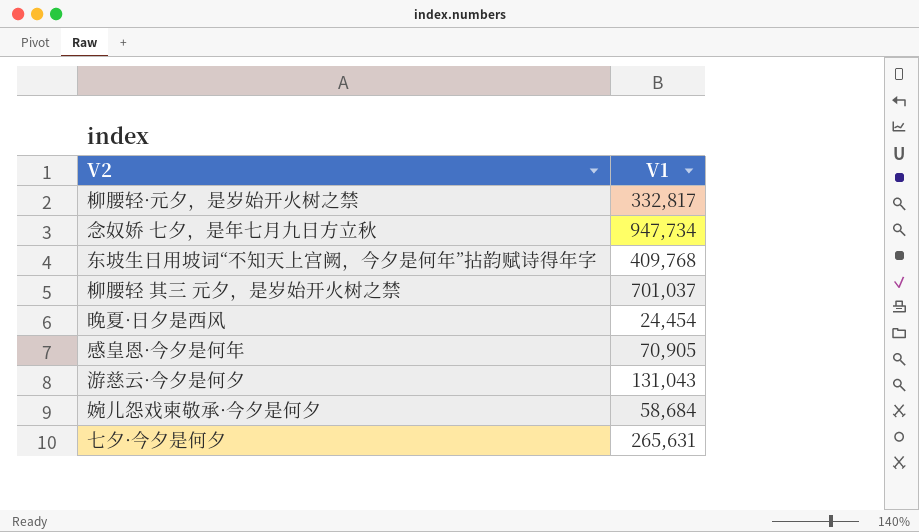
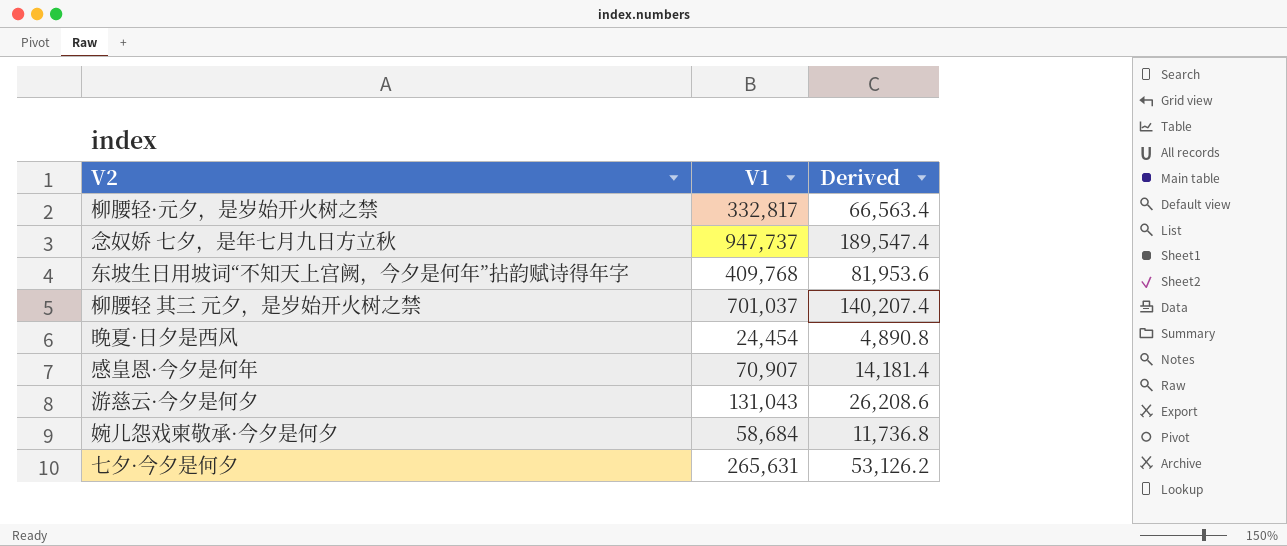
column Derived | formula: none -> [V1] * 0.2
念奴娇 七夕，是年七月九日方立秋 | V1: 947,734 -> 947,737
感皇恩·今夕是何年 | V1: 70,905 -> 70,907

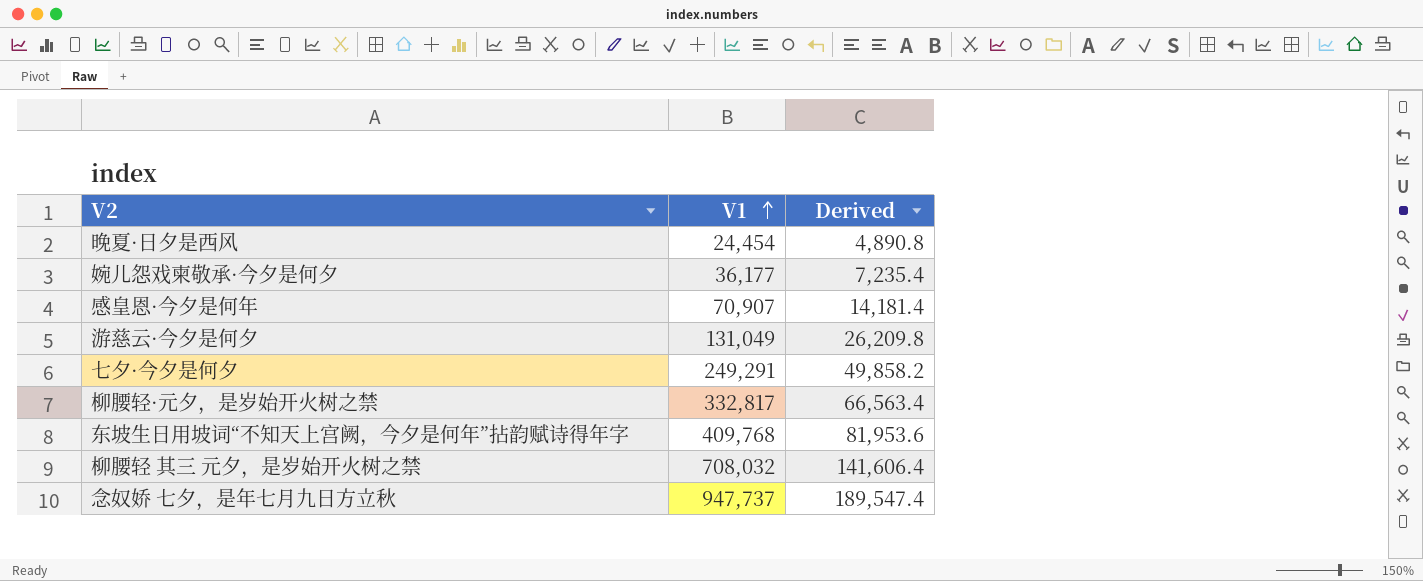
row order: none -> V1 ascending
婉儿怨戏柬敬承·今夕是何夕 | V1: 58,684 -> 36,177
婉儿怨戏柬敬承·今夕是何夕 | Derived: 11,736.8 -> 7,235.4
游慈云·今夕是何夕 | V1: 131,043 -> 131,049
游慈云·今夕是何夕 | Derived: 26,208.6 -> 26,209.8
七夕·今夕是何夕 | V1: 265,631 -> 249,291
七夕·今夕是何夕 | Derived: 53,126.2 -> 49,858.2
柳腰轻 其三 元夕，是岁始开火树之禁 | V1: 701,037 -> 708,032
柳腰轻 其三 元夕，是岁始开火树之禁 | Derived: 140,207.4 -> 141,606.4

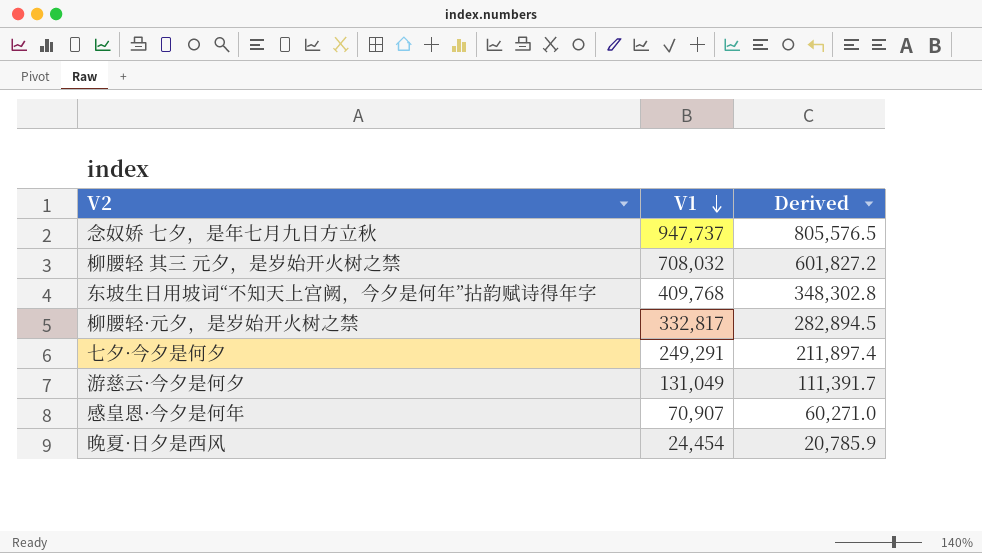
row order: V1 ascending -> V1 descending
column Derived | formula: [V1] * 0.2 -> [V1] * 0.85
row 婉儿怨戏柬敬承·今夕是何夕: 36,177 | 7,235.4 -> none

